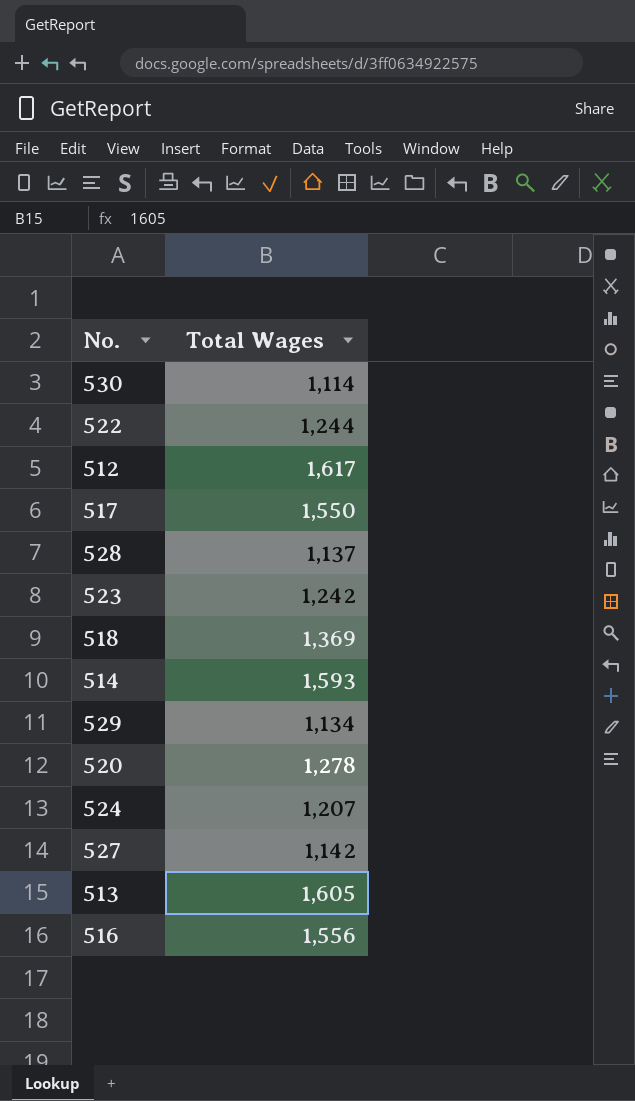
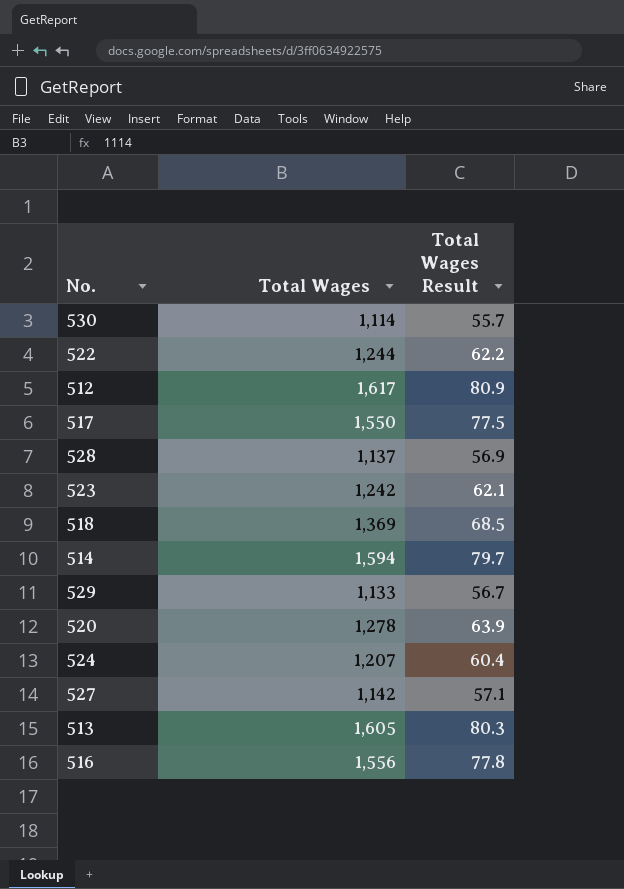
column Total Wages Result | formula: none -> [Total Wages] * 0.05
514 | Total Wages: 1,593 -> 1,594
529 | Total Wages: 1,134 -> 1,133

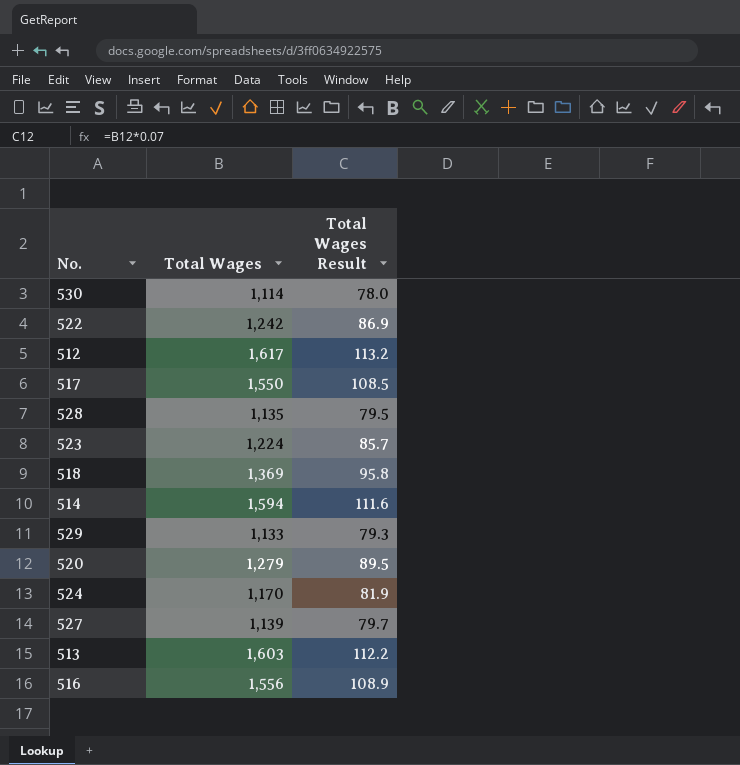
column Total Wages Result | formula: [Total Wages] * 0.05 -> [Total Wages] * 0.07
522 | Total Wages: 1,244 -> 1,242
528 | Total Wages: 1,137 -> 1,135
523 | Total Wages: 1,242 -> 1,224
520 | Total Wages: 1,278 -> 1,279
524 | Total Wages: 1,207 -> 1,170
527 | Total Wages: 1,142 -> 1,139
513 | Total Wages: 1,605 -> 1,603

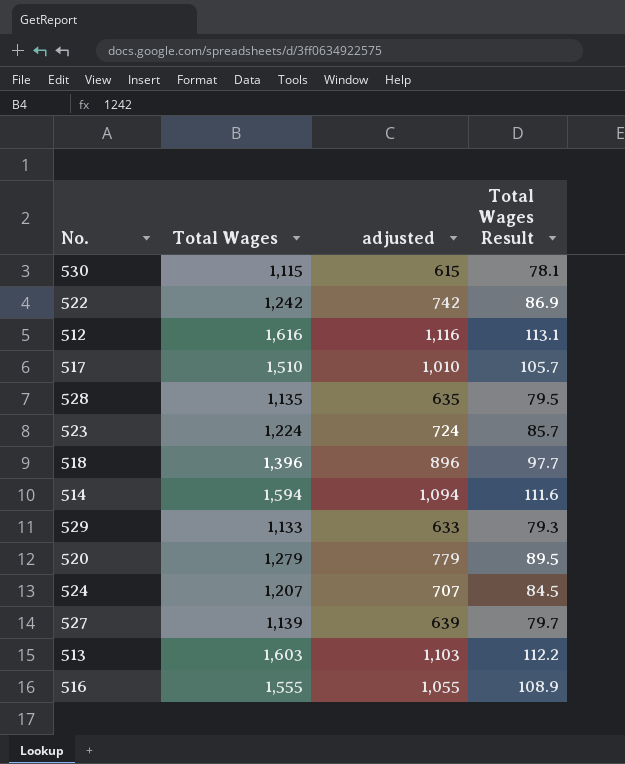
column adjusted | formula: none -> [Total Wages] - 500
530 | Total Wages: 1,114 -> 1,115
530 | Total Wages Result: 78.0 -> 78.1
512 | Total Wages: 1,617 -> 1,616
512 | Total Wages Result: 113.2 -> 113.1
517 | Total Wages: 1,550 -> 1,510
517 | Total Wages Result: 108.5 -> 105.7
518 | Total Wages: 1,369 -> 1,396
518 | Total Wages Result: 95.8 -> 97.7
524 | Total Wages: 1,170 -> 1,207
524 | Total Wages Result: 81.9 -> 84.5
516 | Total Wages: 1,556 -> 1,555

